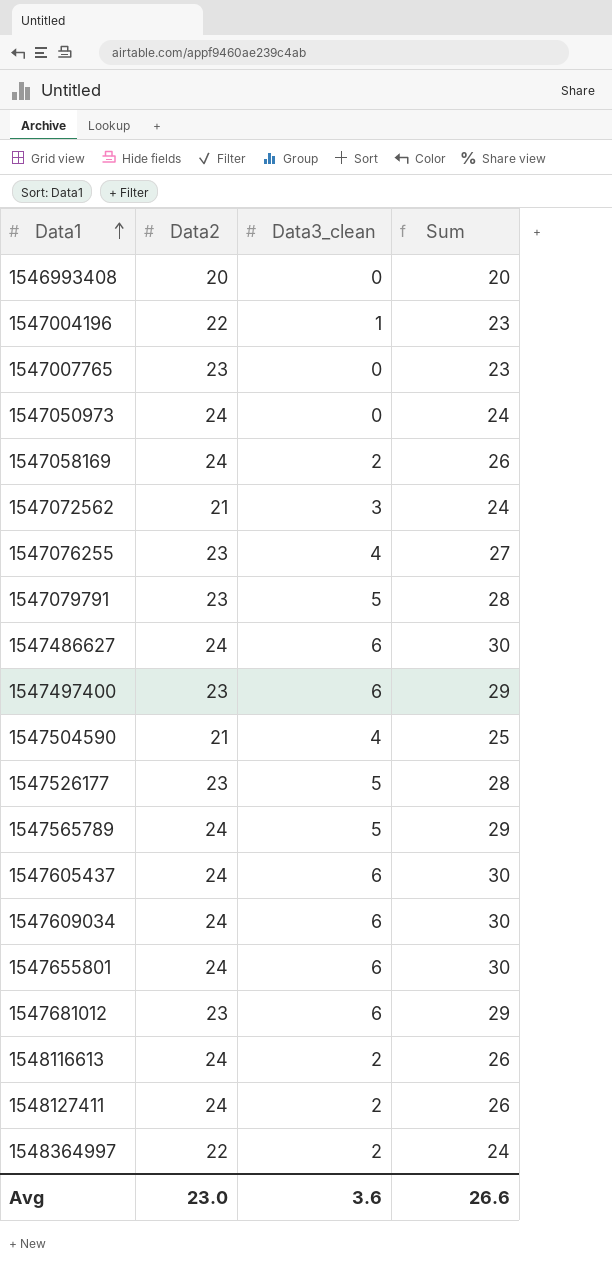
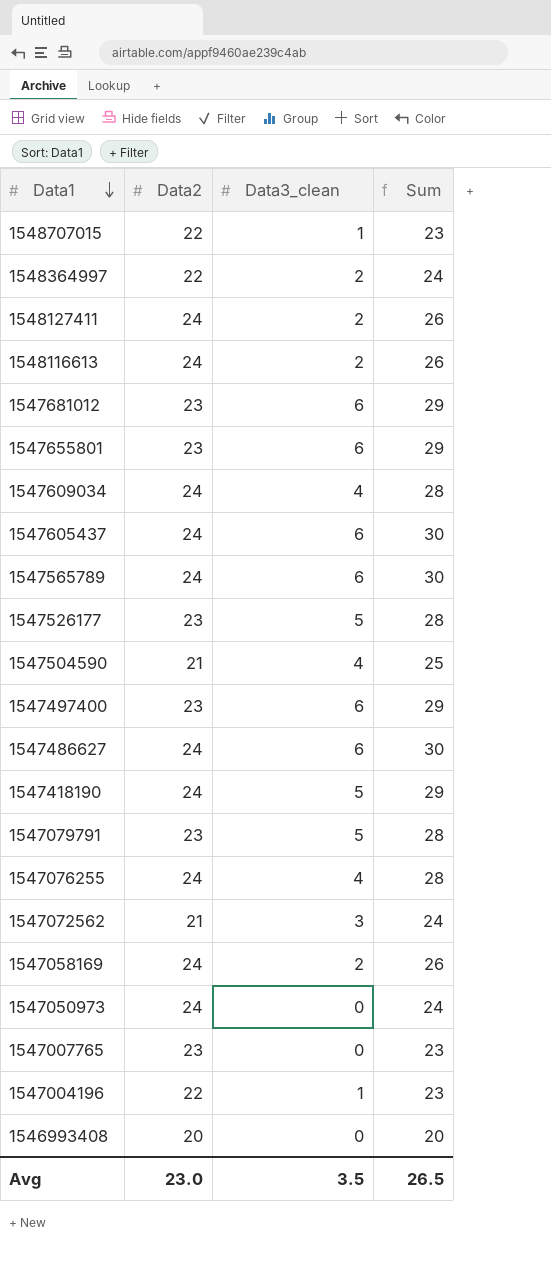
row order: Data1 ascending -> Data1 descending
row 1548707015: none -> 22 | 1 | 23
1547655801 | Data2: 24 -> 23
1547655801 | Sum: 30 -> 29
1547609034 | Data3_clean: 6 -> 4
1547609034 | Sum: 30 -> 28
1547565789 | Data3_clean: 5 -> 6
1547565789 | Sum: 29 -> 30
row 1547418190: none -> 24 | 5 | 29
1547076255 | Data2: 23 -> 24
1547076255 | Sum: 27 -> 28
Avg | Data3_clean: 3.6 -> 3.5
Avg | Sum: 26.6 -> 26.5

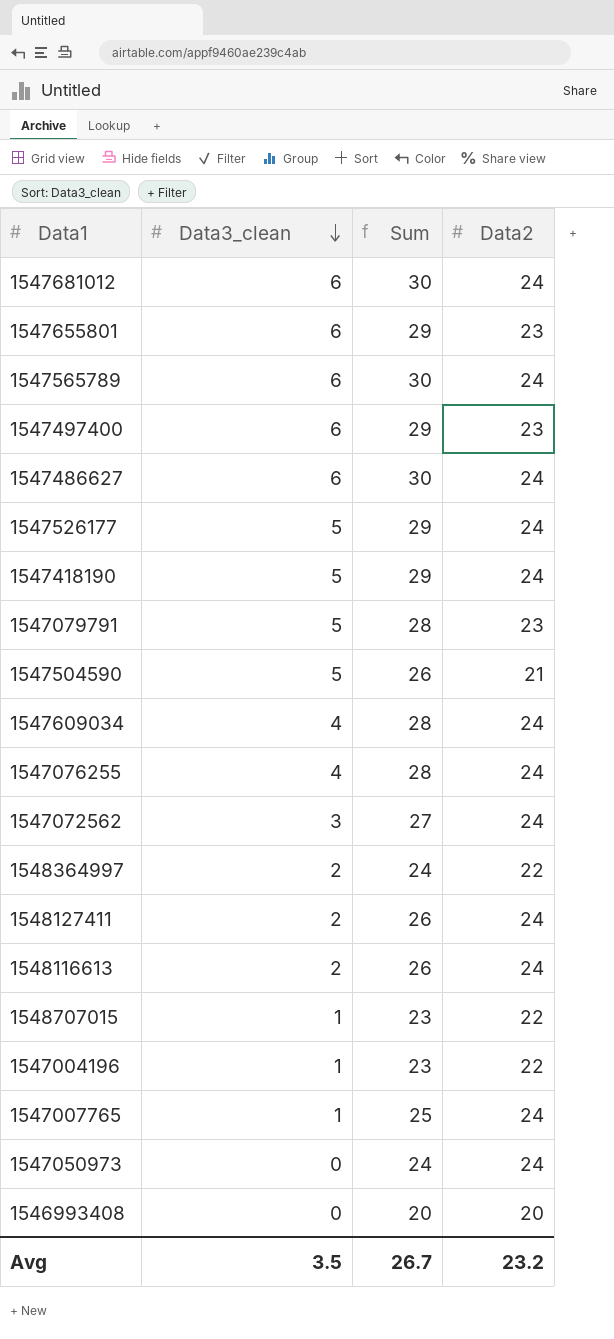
row order: Data1 descending -> Data3_clean descending
column Data2 | position: 2 -> 4
row 1547605437: 24 | 6 | 30 -> none
row 1547058169: 24 | 2 | 26 -> none
1547681012 | Sum: 29 -> 30
1547681012 | Data2: 23 -> 24
1547526177 | Sum: 28 -> 29
1547526177 | Data2: 23 -> 24
1547504590 | Data3_clean: 4 -> 5
1547504590 | Sum: 25 -> 26
1547072562 | Sum: 24 -> 27
1547072562 | Data2: 21 -> 24
1547007765 | Data3_clean: 0 -> 1
1547007765 | Sum: 23 -> 25
1547007765 | Data2: 23 -> 24
Avg | Sum: 26.5 -> 26.7
Avg | Data2: 23.0 -> 23.2

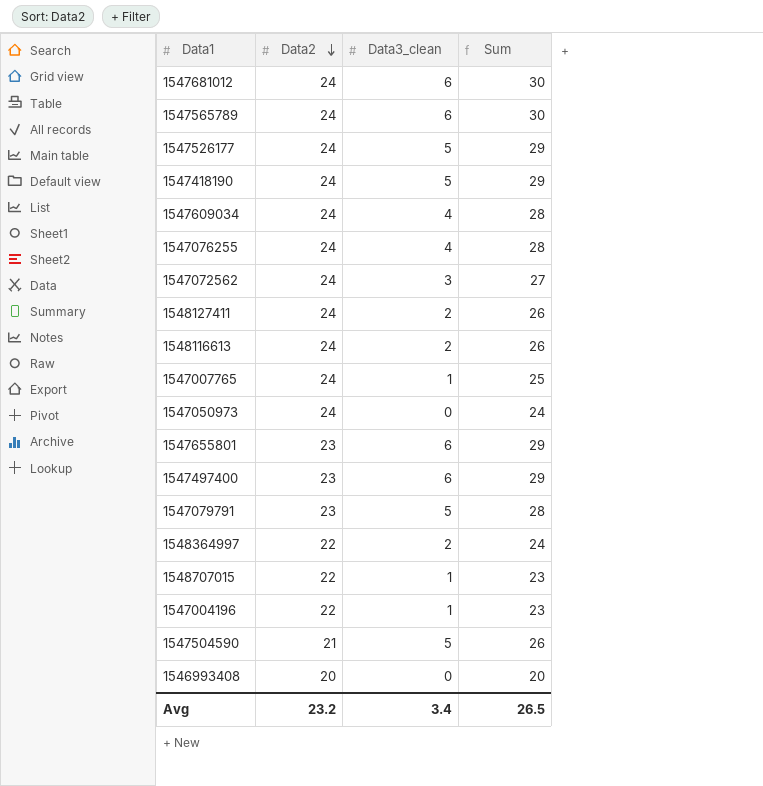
row order: Data3_clean descending -> Data2 descending
column Data2 | position: 4 -> 2
row 1547486627: 6 | 30 | 24 -> none
Avg | Data3_clean: 3.5 -> 3.4
Avg | Sum: 26.7 -> 26.5

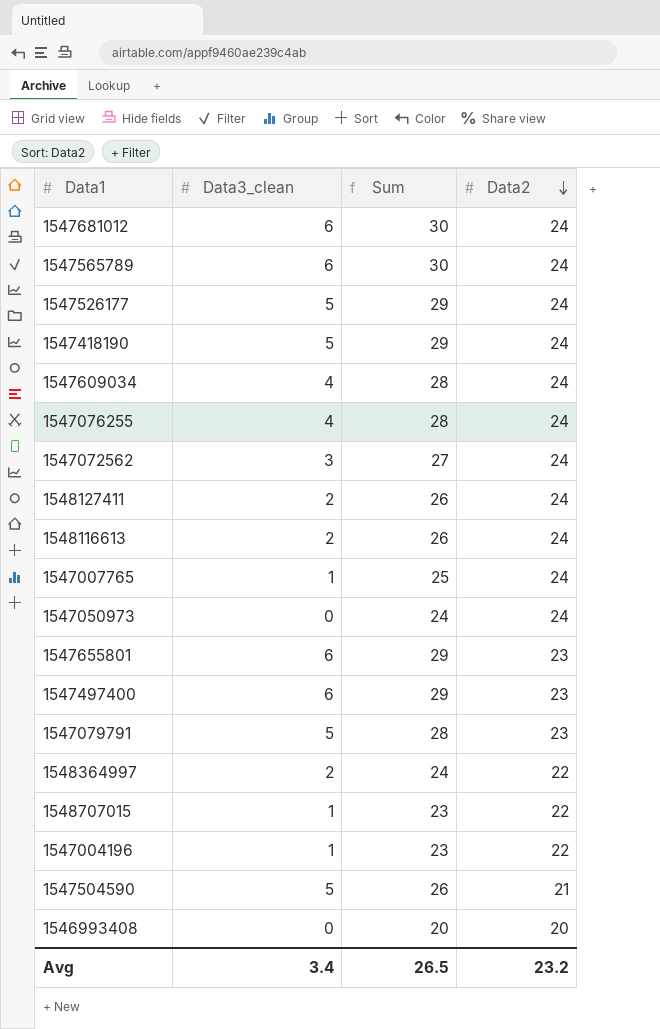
column Data2 | position: 2 -> 4

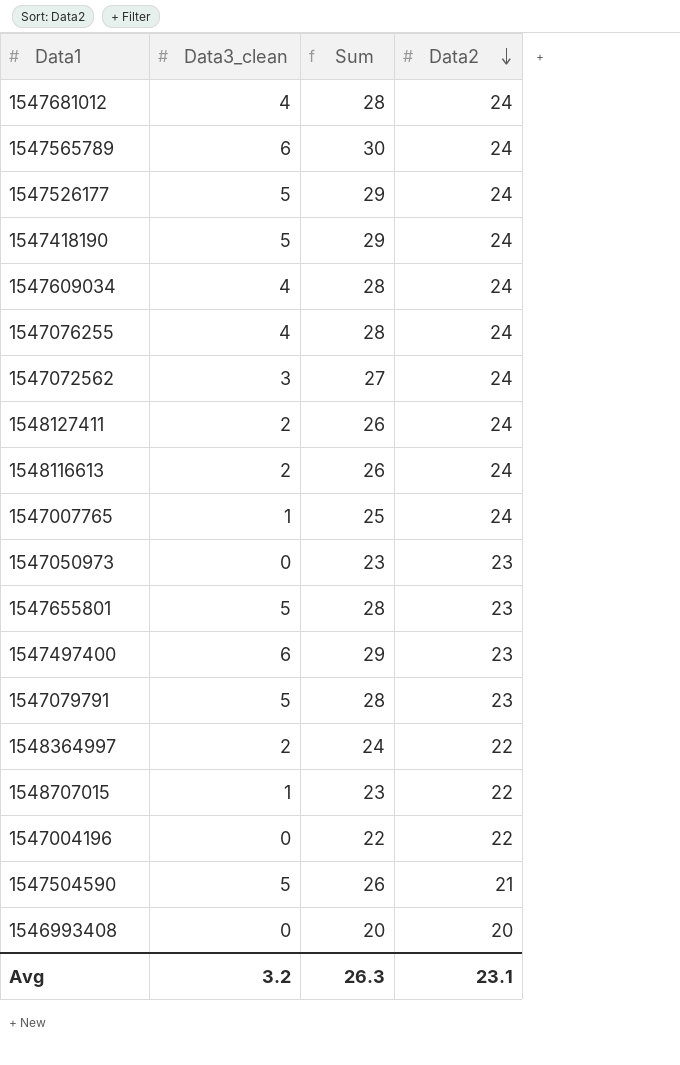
1547681012 | Data3_clean: 6 -> 4
1547681012 | Sum: 30 -> 28
1547050973 | Sum: 24 -> 23
1547050973 | Data2: 24 -> 23
1547655801 | Data3_clean: 6 -> 5
1547655801 | Sum: 29 -> 28
1547004196 | Data3_clean: 1 -> 0
1547004196 | Sum: 23 -> 22
Avg | Data3_clean: 3.4 -> 3.2
Avg | Sum: 26.5 -> 26.3
Avg | Data2: 23.2 -> 23.1

